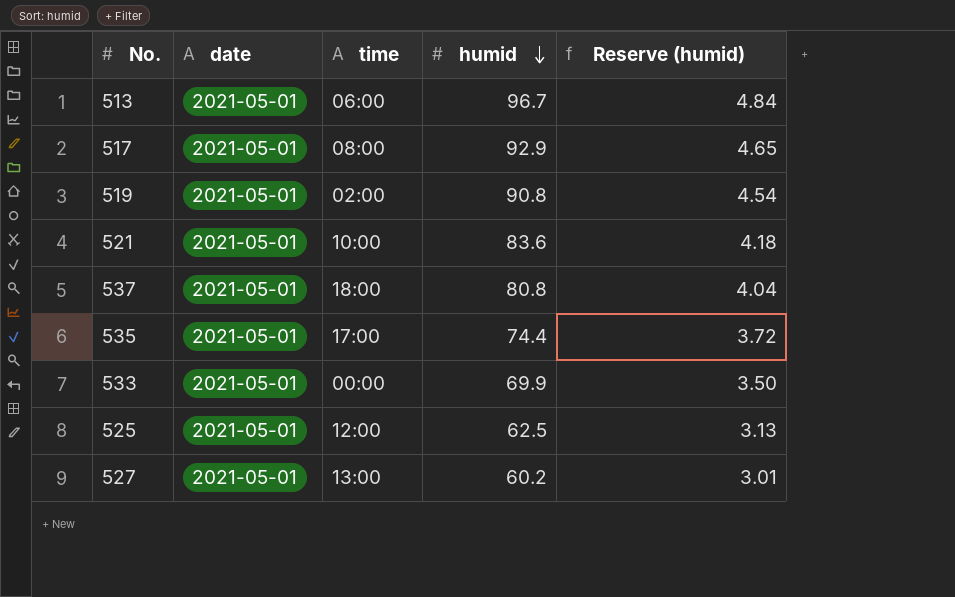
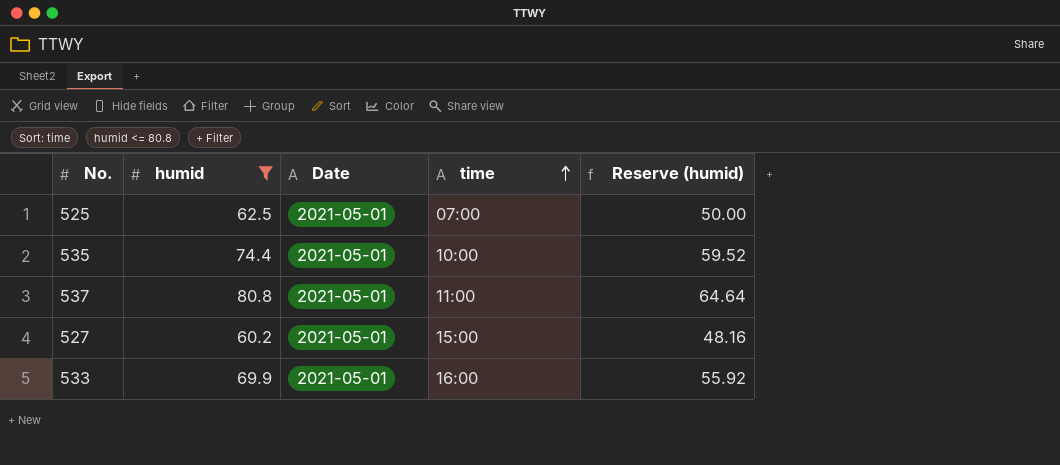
filter: none -> humid <= 80.8
row order: humid descending -> time ascending
column humid | position: 4 -> 2
column name: date -> Date
column Reserve (humid) | formula: [humid] * 0.05 -> [humid] * 0.8
525 | time: 12:00 -> 07:00
535 | time: 17:00 -> 10:00
537 | time: 18:00 -> 11:00
527 | time: 13:00 -> 15:00
533 | time: 00:00 -> 16:00

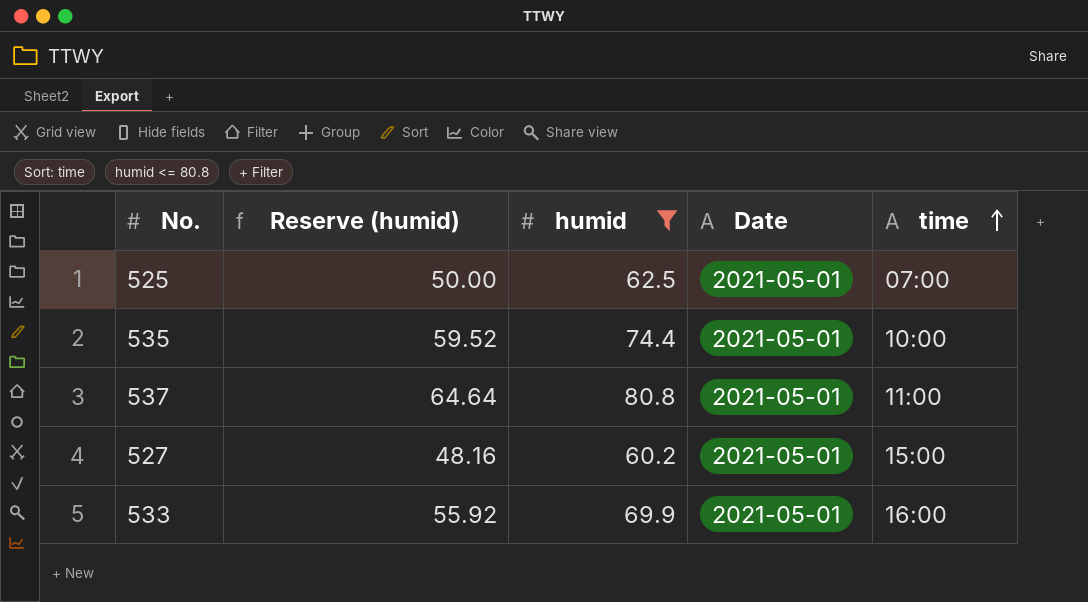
column Reserve (humid) | position: 5 -> 2

